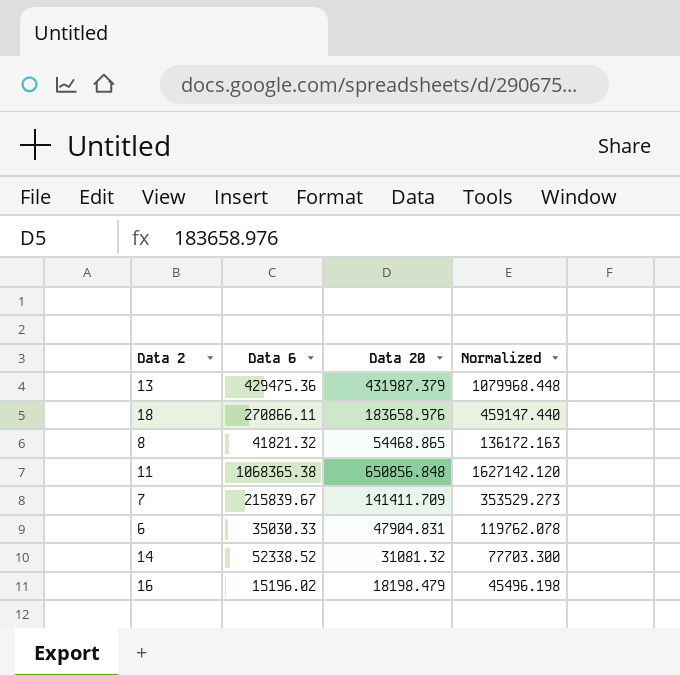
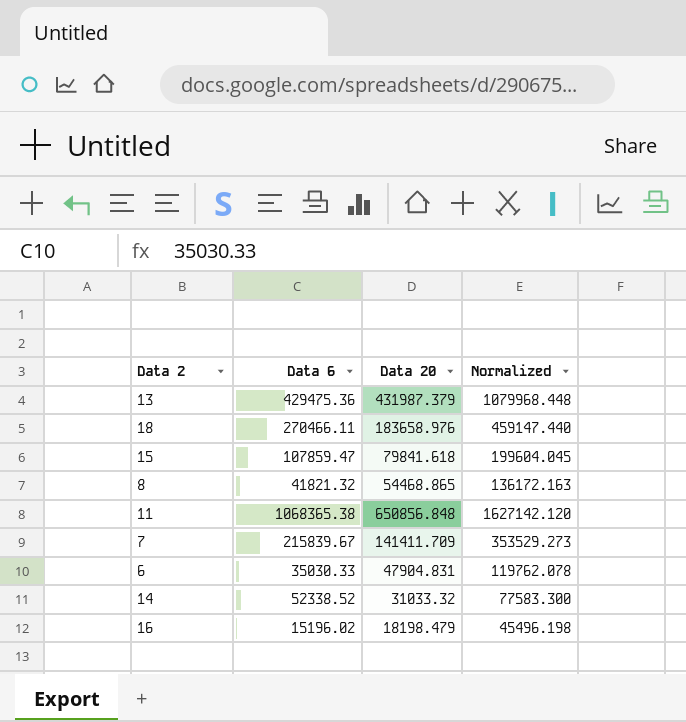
18 | Data 6: 270866.11 -> 270466.11
row 15: none -> 107859.47 | 79841.618 | 199604.045
14 | Data 20: 31081.32 -> 31033.32
14 | Normalized: 77703.300 -> 77583.300

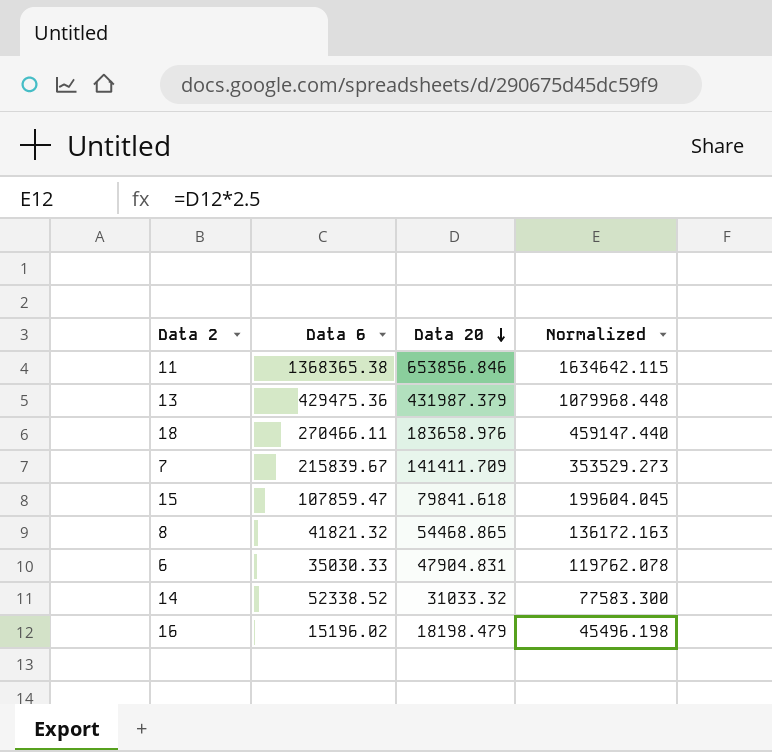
row order: none -> Data 20 descending
11 | Data 6: 1068365.38 -> 1368365.38
11 | Data 20: 650856.848 -> 653856.846
11 | Normalized: 1627142.120 -> 1634642.115

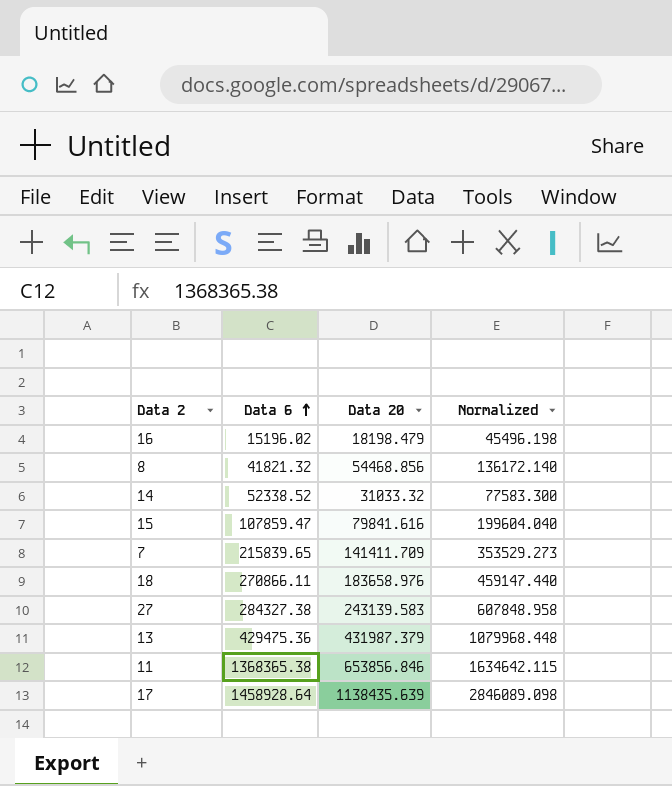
row order: Data 20 descending -> Data 6 ascending
row 6: 35030.33 | 47904.831 | 119762.078 -> none
8 | Data 20: 54468.865 -> 54468.856
8 | Normalized: 136172.163 -> 136172.140
15 | Data 20: 79841.618 -> 79841.616
15 | Normalized: 199604.045 -> 199604.040
7 | Data 6: 215839.67 -> 215839.65
18 | Data 6: 270466.11 -> 270866.11
row 27: none -> 284327.38 | 243139.583 | 607848.958
row 17: none -> 1458928.64 | 1138435.639 | 2846089.098

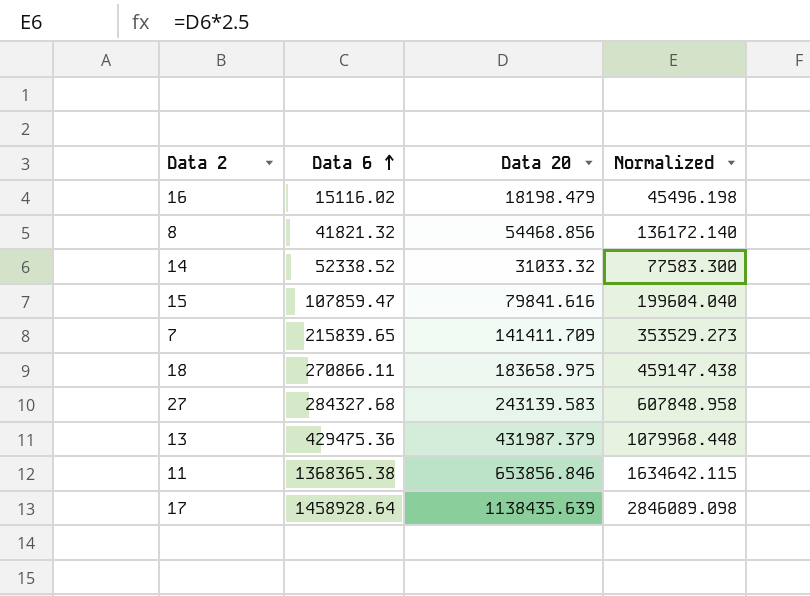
16 | Data 6: 15196.02 -> 15116.02
18 | Data 20: 183658.976 -> 183658.975
18 | Normalized: 459147.440 -> 459147.438
27 | Data 6: 284327.38 -> 284327.68

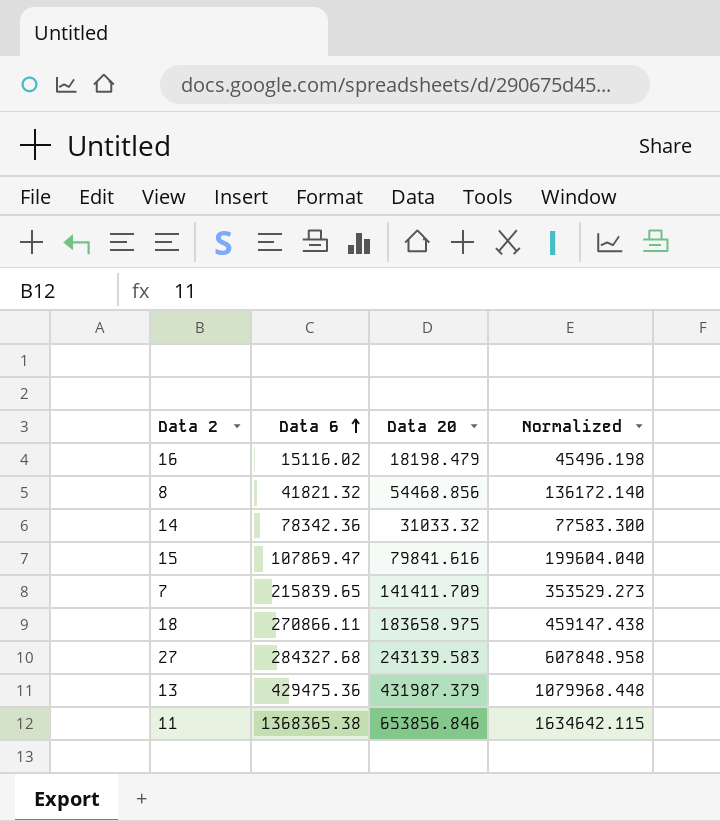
row 17: 1458928.64 | 1138435.639 | 2846089.098 -> none
14 | Data 6: 52338.52 -> 78342.36
15 | Data 6: 107859.47 -> 107869.47

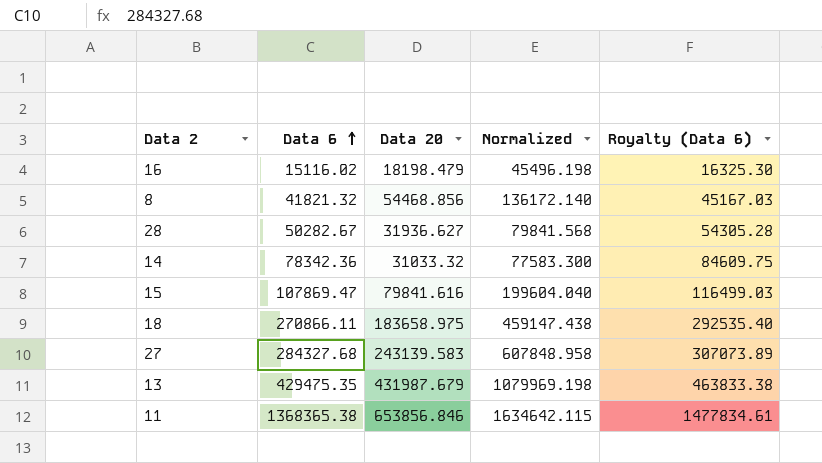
column Royalty (Data 6) | formula: none -> [Data 6] * 1.08
row 7: 215839.65 | 141411.709 | 353529.273 -> none
row 28: none -> 50282.67 | 31936.627 | 79841.568 | 54305.28
13 | Data 6: 429475.36 -> 429475.35
13 | Data 20: 431987.379 -> 431987.679
13 | Normalized: 1079968.448 -> 1079969.198

